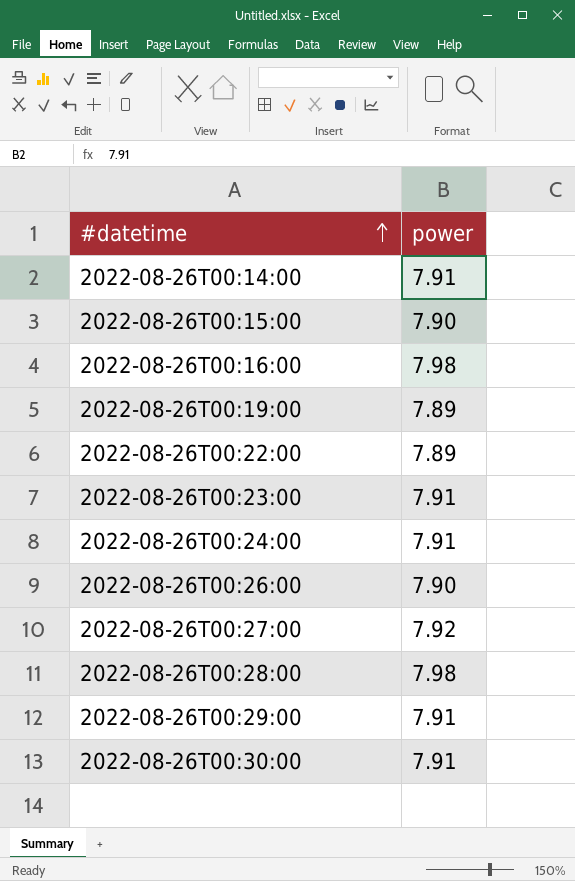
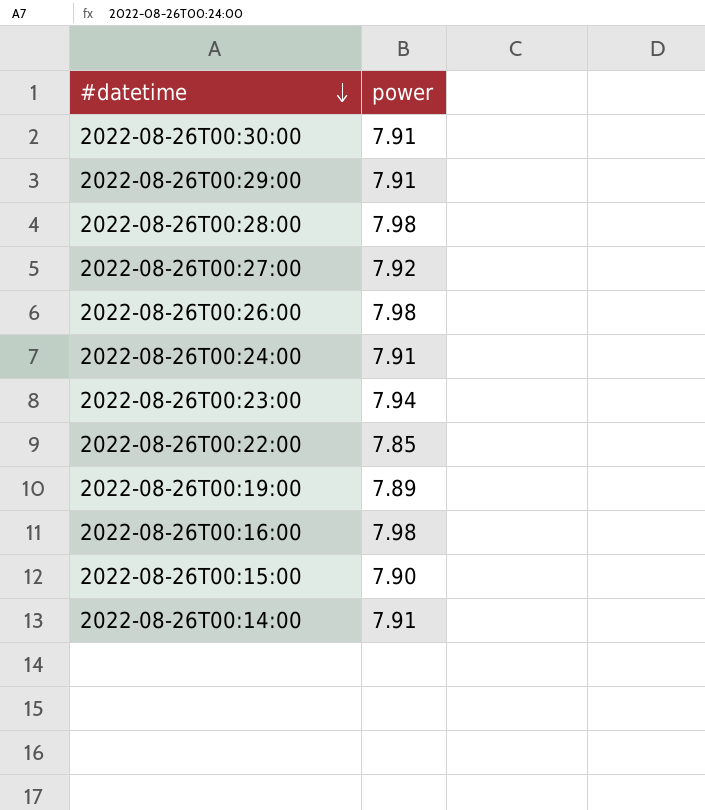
row order: #datetime ascending -> #datetime descending
2022-08-26T00:26:00 | power: 7.90 -> 7.98
2022-08-26T00:23:00 | power: 7.91 -> 7.94
2022-08-26T00:22:00 | power: 7.89 -> 7.85

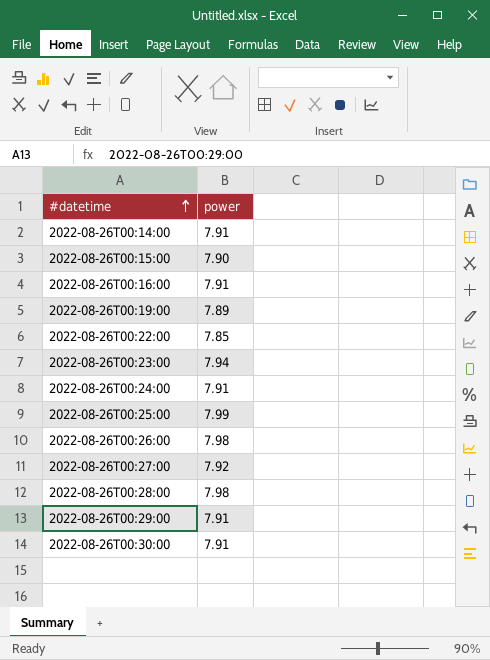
row order: #datetime descending -> #datetime ascending
2022-08-26T00:16:00 | power: 7.98 -> 7.91
row 2022-08-26T00:25:00: none -> 7.99

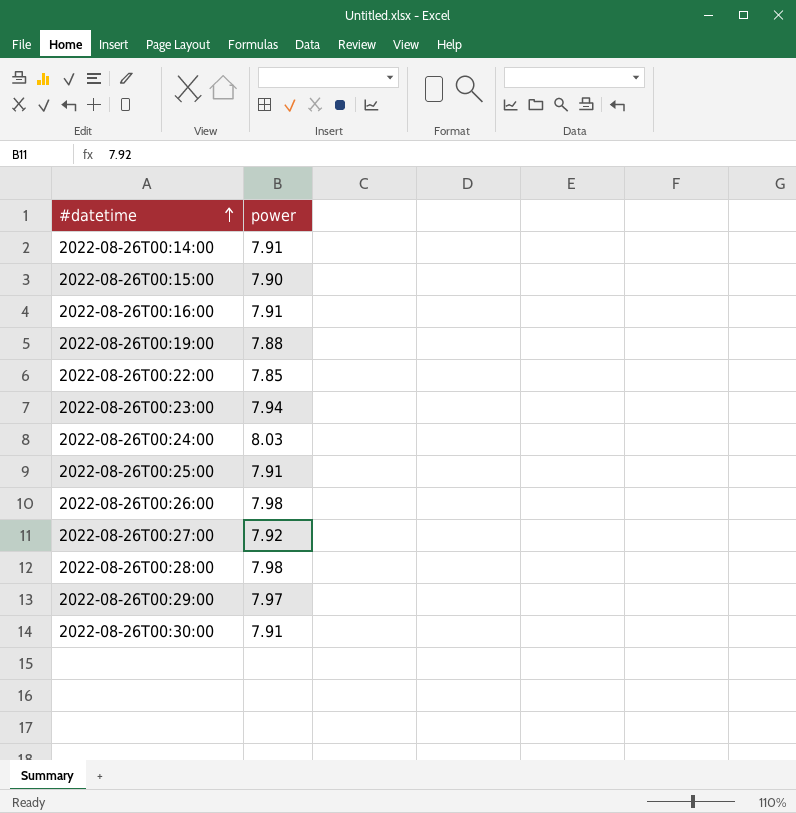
2022-08-26T00:19:00 | power: 7.89 -> 7.88
2022-08-26T00:24:00 | power: 7.91 -> 8.03
2022-08-26T00:25:00 | power: 7.99 -> 7.91
2022-08-26T00:29:00 | power: 7.91 -> 7.97

